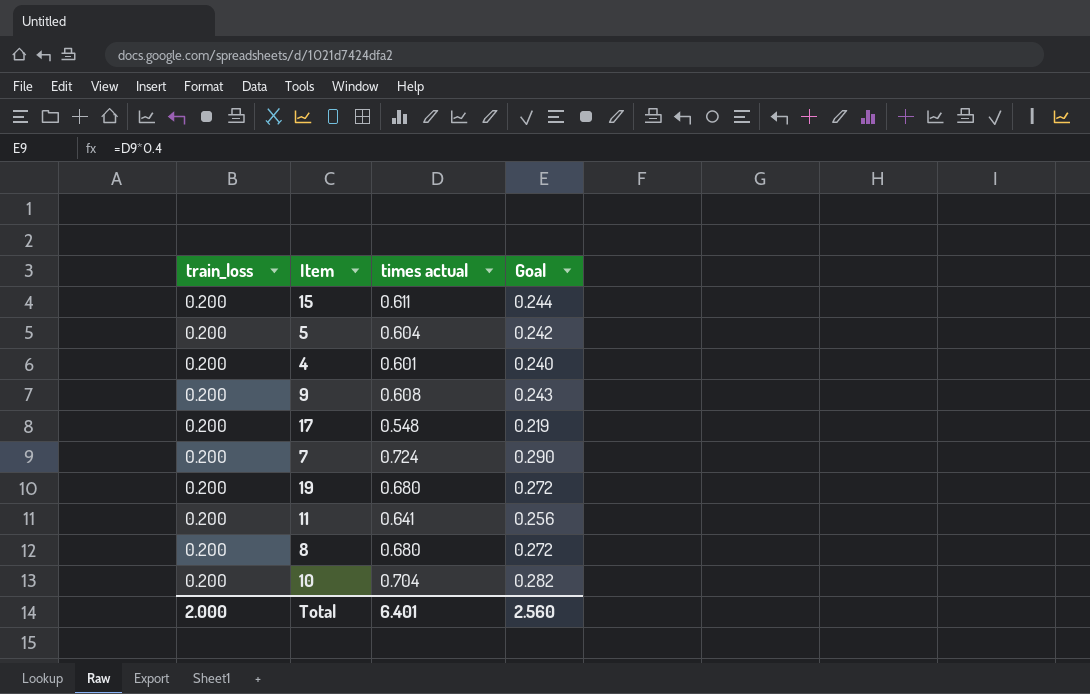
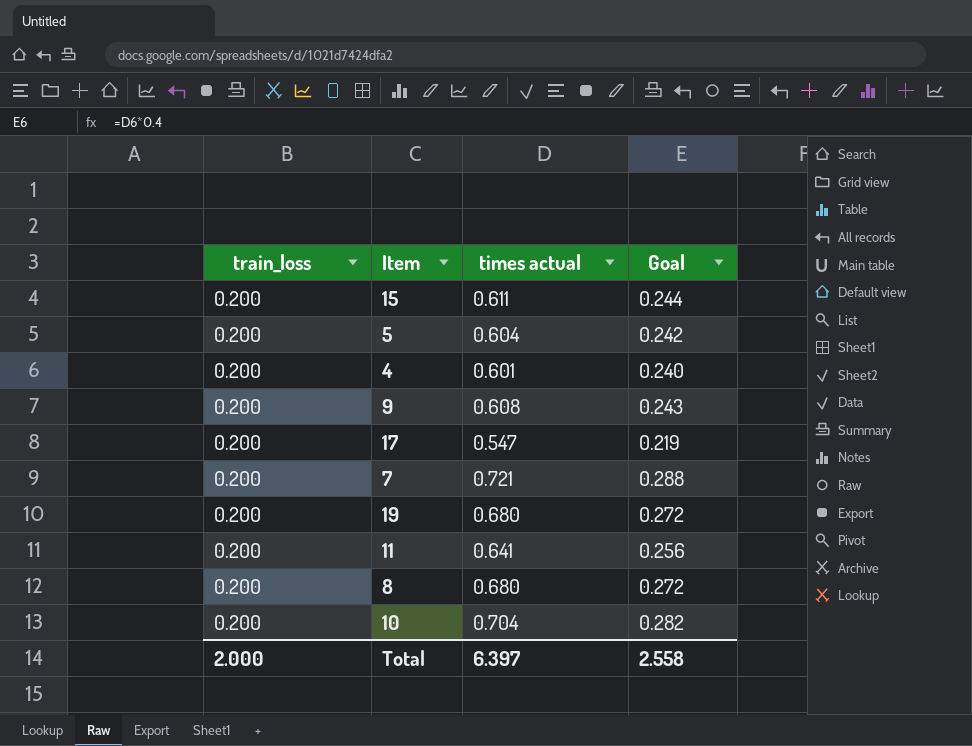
17 | times actual: 0.548 -> 0.547
7 | times actual: 0.724 -> 0.721
7 | Goal: 0.290 -> 0.288
Total | times actual: 6.401 -> 6.397
Total | Goal: 2.560 -> 2.558

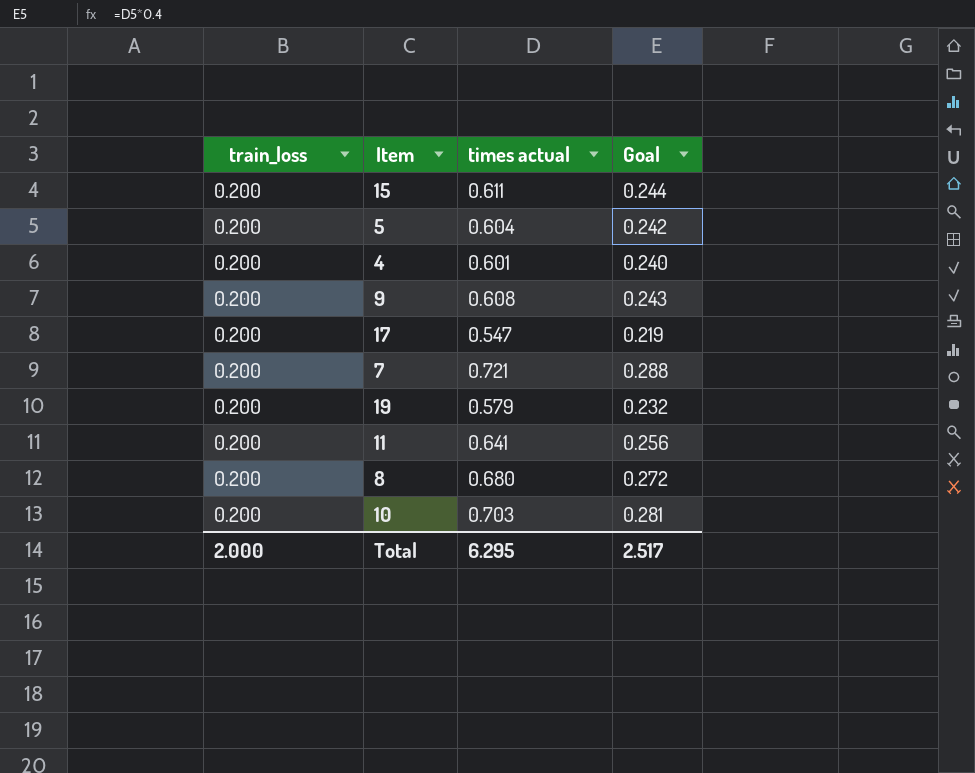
19 | times actual: 0.680 -> 0.579
19 | Goal: 0.272 -> 0.232
10 | times actual: 0.704 -> 0.703
10 | Goal: 0.282 -> 0.281
Total | times actual: 6.397 -> 6.295
Total | Goal: 2.558 -> 2.517

